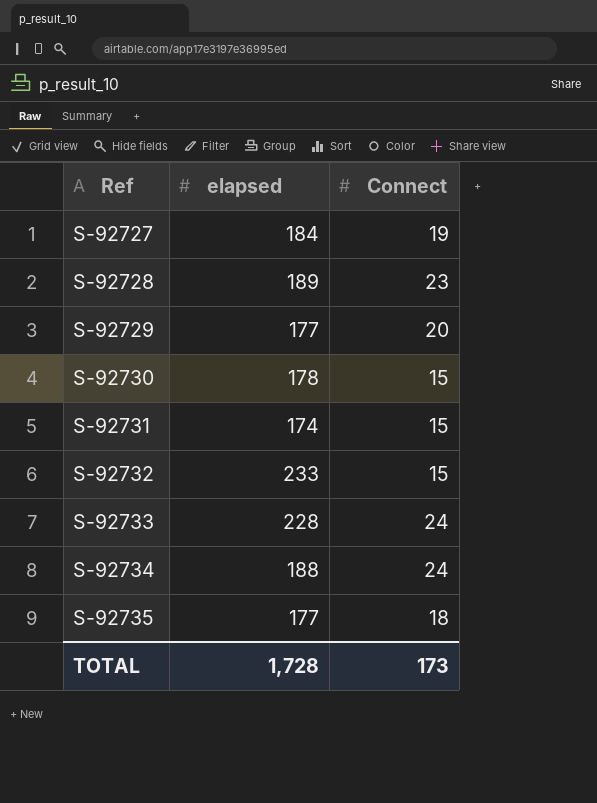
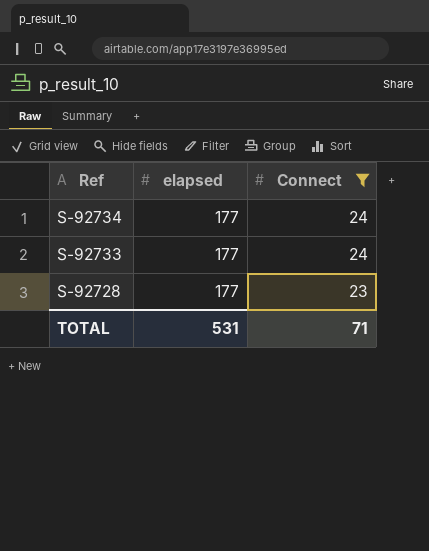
filter: none -> Connect >= 23
row order: Ref ascending -> Ref descending
S-92734 | elapsed: 188 -> 177
S-92733 | elapsed: 228 -> 177
S-92728 | elapsed: 189 -> 177
TOTAL | elapsed: 1,728 -> 531
TOTAL | Connect: 173 -> 71

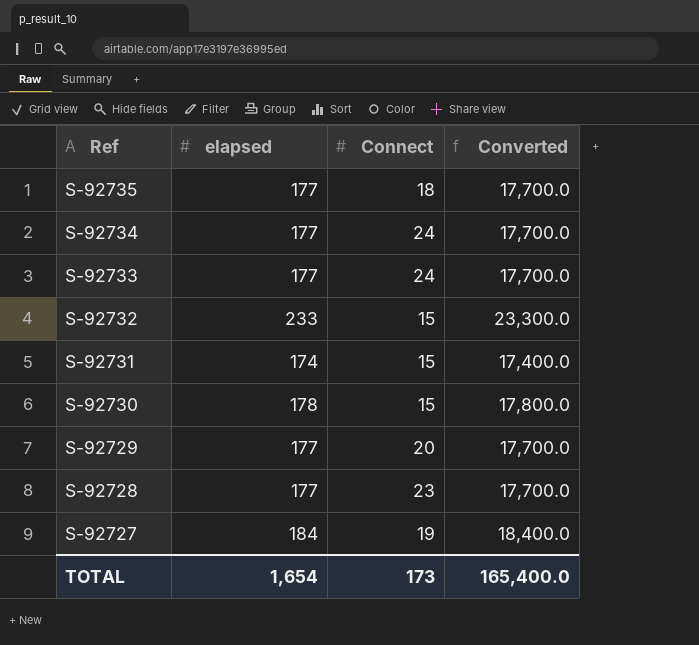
filter: Connect >= 23 -> none
column Converted | formula: none -> [elapsed] * 100
TOTAL | elapsed: 531 -> 1,654
TOTAL | Connect: 71 -> 173

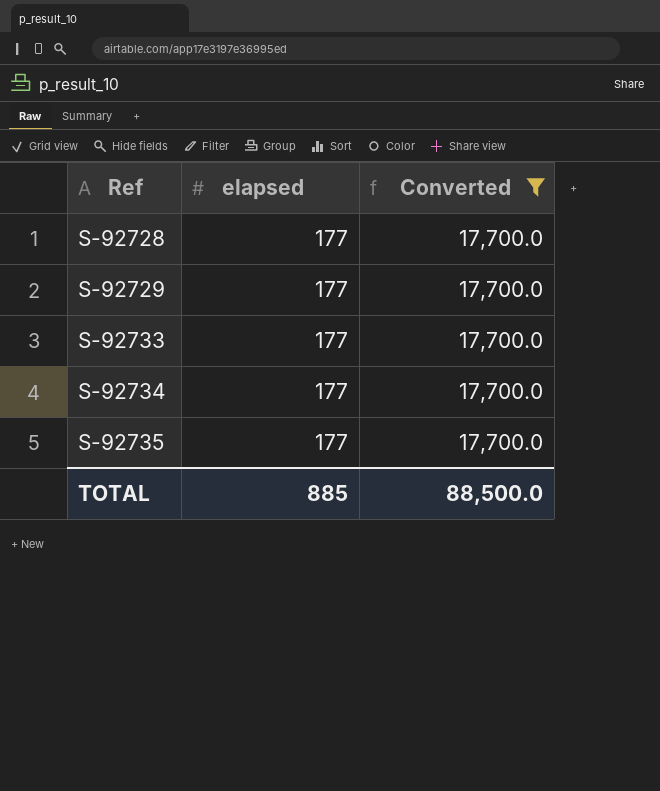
filter: none -> Converted = 17,700.0
row order: Ref descending -> Ref ascending
column Connect | position: 3 -> none
TOTAL | elapsed: 1,654 -> 885
TOTAL | Converted: 165,400.0 -> 88,500.0

